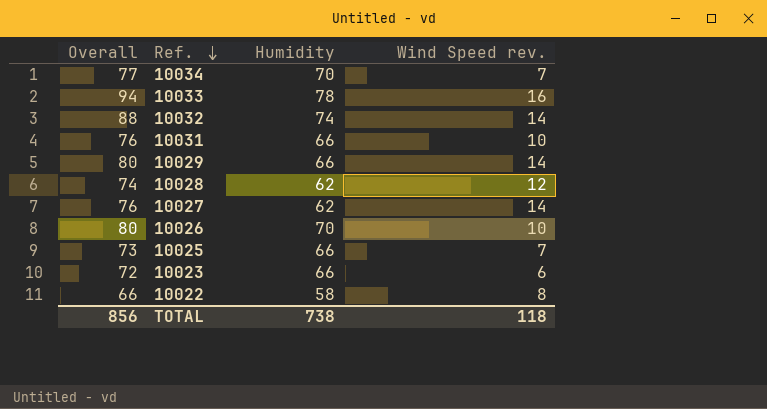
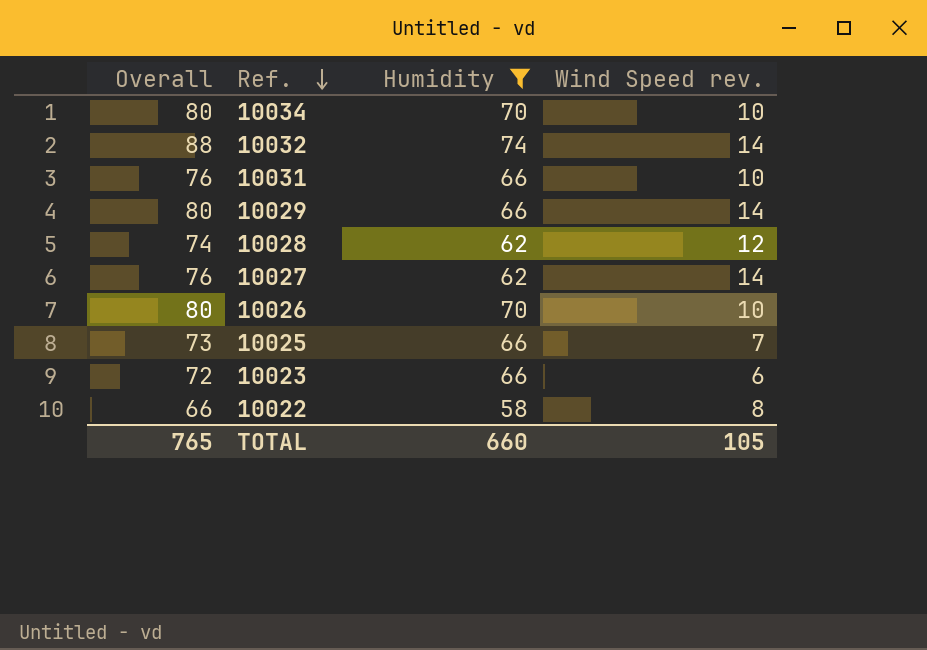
filter: none -> Humidity != 78
10034 | Overall: 77 -> 80
10034 | Wind Speed rev.: 7 -> 10
TOTAL | Overall: 856 -> 765
TOTAL | Humidity: 738 -> 660
TOTAL | Wind Speed rev.: 118 -> 105

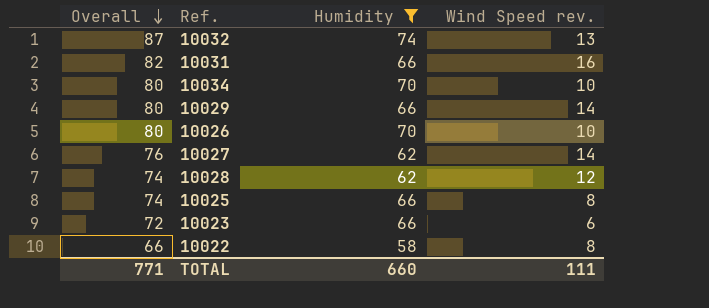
row order: Ref. descending -> Overall descending
10032 | Overall: 88 -> 87
10032 | Wind Speed rev.: 14 -> 13
10031 | Overall: 76 -> 82
10031 | Wind Speed rev.: 10 -> 16
10025 | Overall: 73 -> 74
10025 | Wind Speed rev.: 7 -> 8
TOTAL | Overall: 765 -> 771
TOTAL | Wind Speed rev.: 105 -> 111

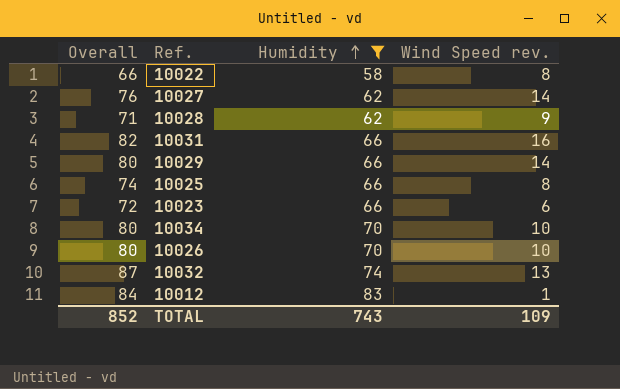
row order: Overall descending -> Humidity ascending
10028 | Overall: 74 -> 71
10028 | Wind Speed rev.: 12 -> 9
row 10012: none -> 84 | 83 | 1
TOTAL | Overall: 771 -> 852
TOTAL | Humidity: 660 -> 743
TOTAL | Wind Speed rev.: 111 -> 109

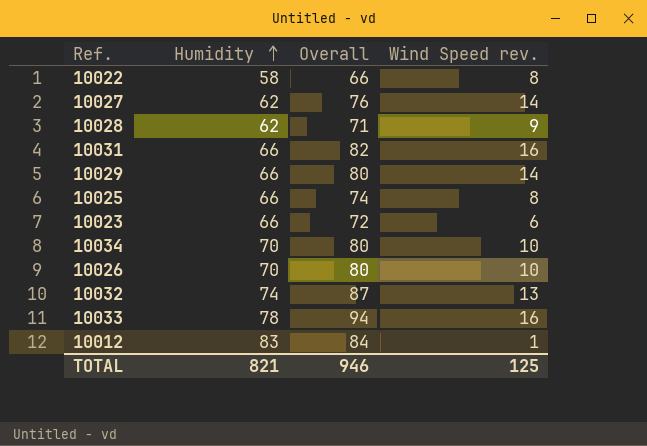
filter: Humidity != 78 -> none
column Overall | position: 1 -> 3
TOTAL | Humidity: 743 -> 821
TOTAL | Overall: 852 -> 946
TOTAL | Wind Speed rev.: 109 -> 125

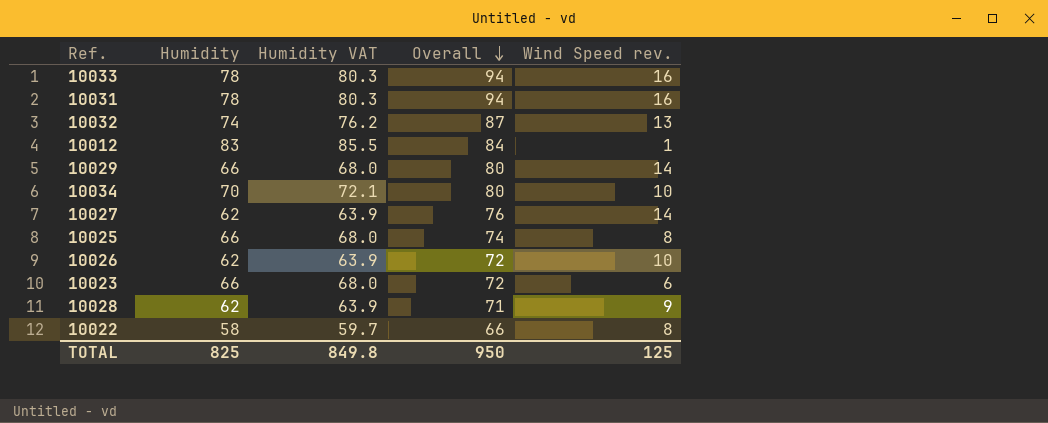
row order: Humidity ascending -> Overall descending
column Humidity VAT | formula: none -> [Humidity] * 1.03
10031 | Humidity: 66 -> 78
10031 | Overall: 82 -> 94
10026 | Humidity: 70 -> 62
10026 | Overall: 80 -> 72
TOTAL | Humidity: 821 -> 825
TOTAL | Overall: 946 -> 950

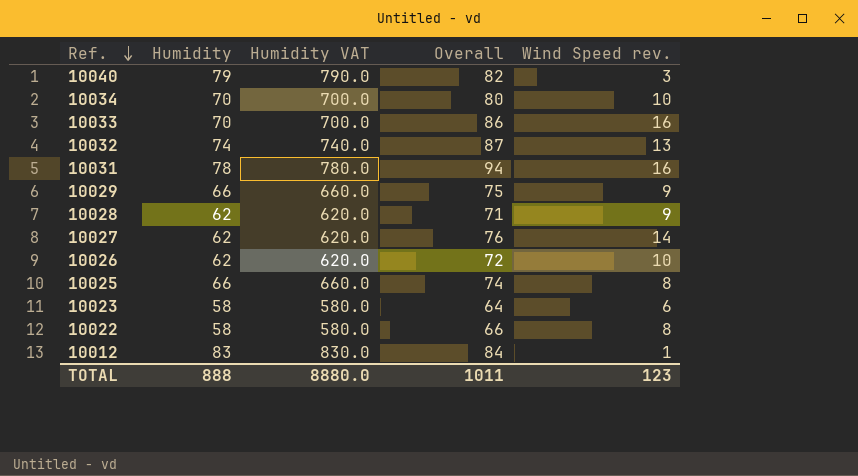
row order: Overall descending -> Ref. descending
column Humidity VAT | formula: [Humidity] * 1.03 -> [Humidity] * 10
row 10040: none -> 79 | 790.0 | 82 | 3
10033 | Humidity: 78 -> 70
10033 | Overall: 94 -> 86
10029 | Overall: 80 -> 75
10029 | Wind Speed rev.: 14 -> 9
10023 | Humidity: 66 -> 58
10023 | Overall: 72 -> 64
TOTAL | Humidity: 825 -> 888
TOTAL | Humidity VAT: 849.8 -> 8880.0
TOTAL | Overall: 950 -> 1011
TOTAL | Wind Speed rev.: 125 -> 123

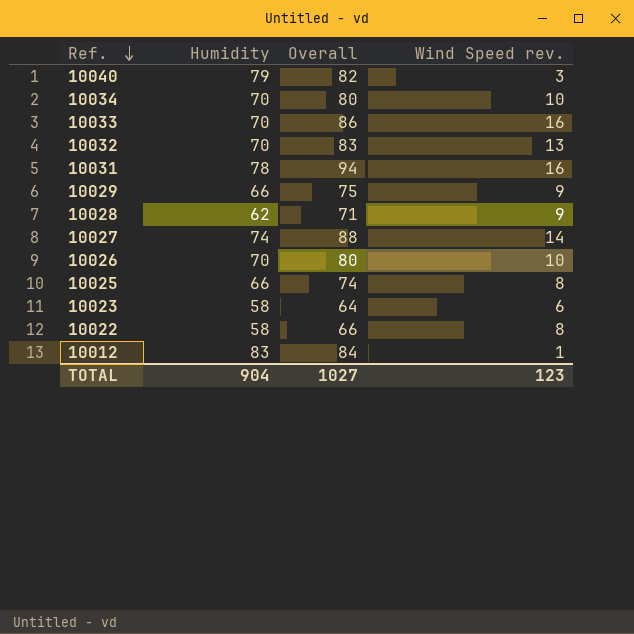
column Humidity VAT | formula: [Humidity] * 10 -> none
10032 | Humidity: 74 -> 70
10032 | Overall: 87 -> 83
10027 | Humidity: 62 -> 74
10027 | Overall: 76 -> 88
10026 | Humidity: 62 -> 70
10026 | Overall: 72 -> 80
TOTAL | Humidity: 888 -> 904
TOTAL | Overall: 1011 -> 1027

